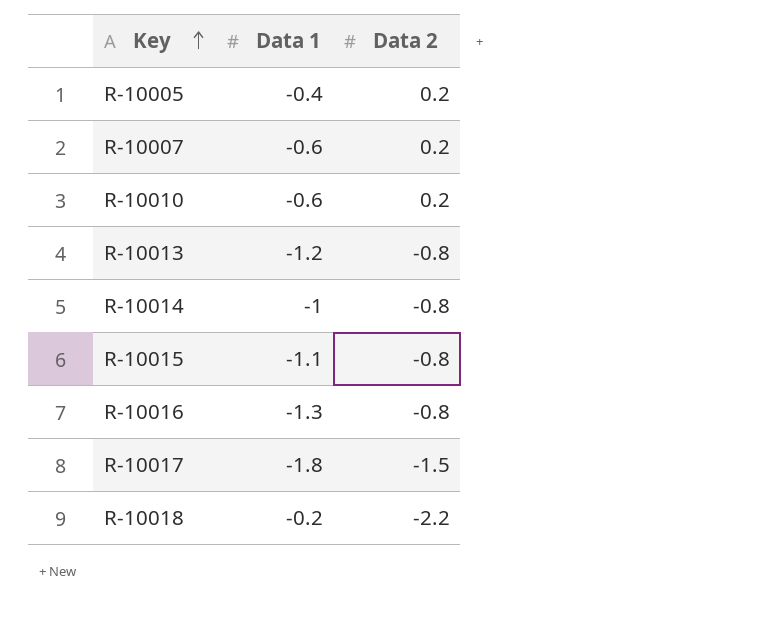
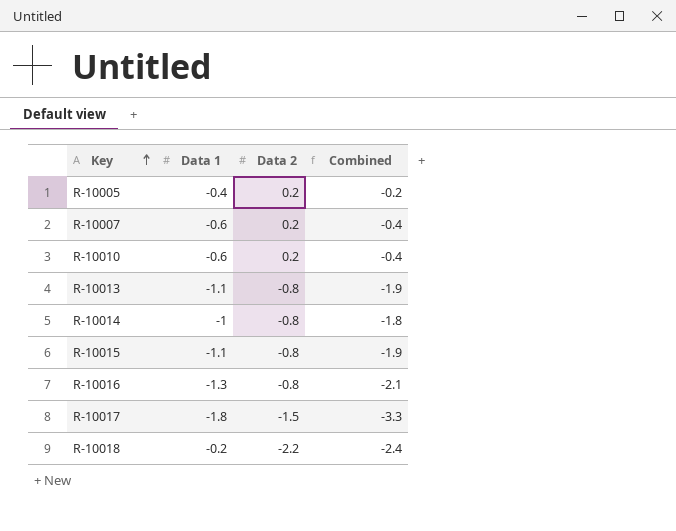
column Combined | formula: none -> [Data 1] + [Data 2]
R-10013 | Data 1: -1.2 -> -1.1

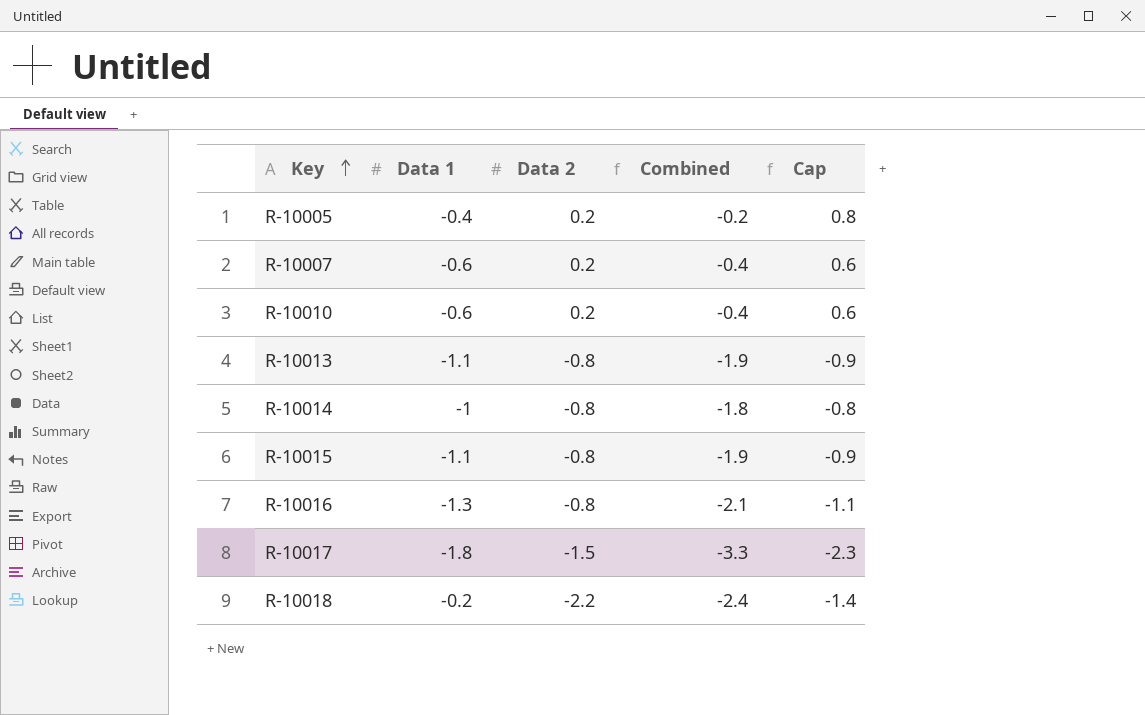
column Cap | formula: none -> [Combined] + 1

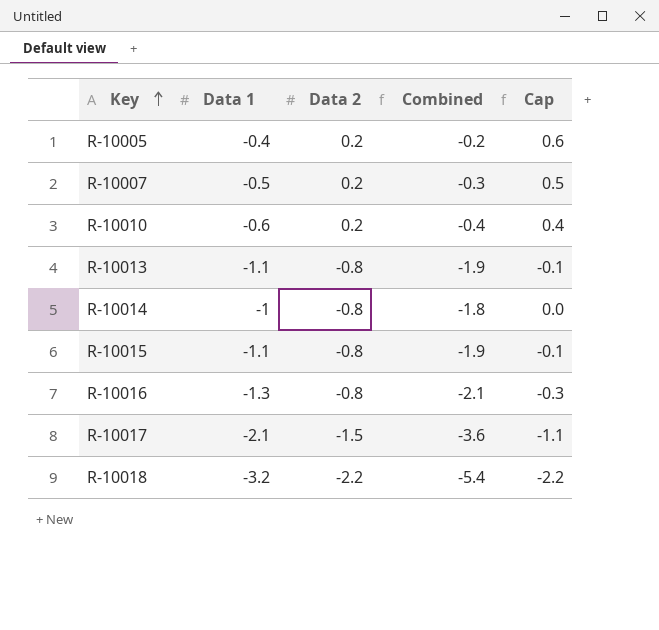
column Cap | formula: [Combined] + 1 -> [Data 1] + 1
R-10007 | Data 1: -0.6 -> -0.5
R-10007 | Combined: -0.4 -> -0.3
R-10017 | Data 1: -1.8 -> -2.1
R-10017 | Combined: -3.3 -> -3.6
R-10018 | Data 1: -0.2 -> -3.2
R-10018 | Combined: -2.4 -> -5.4

